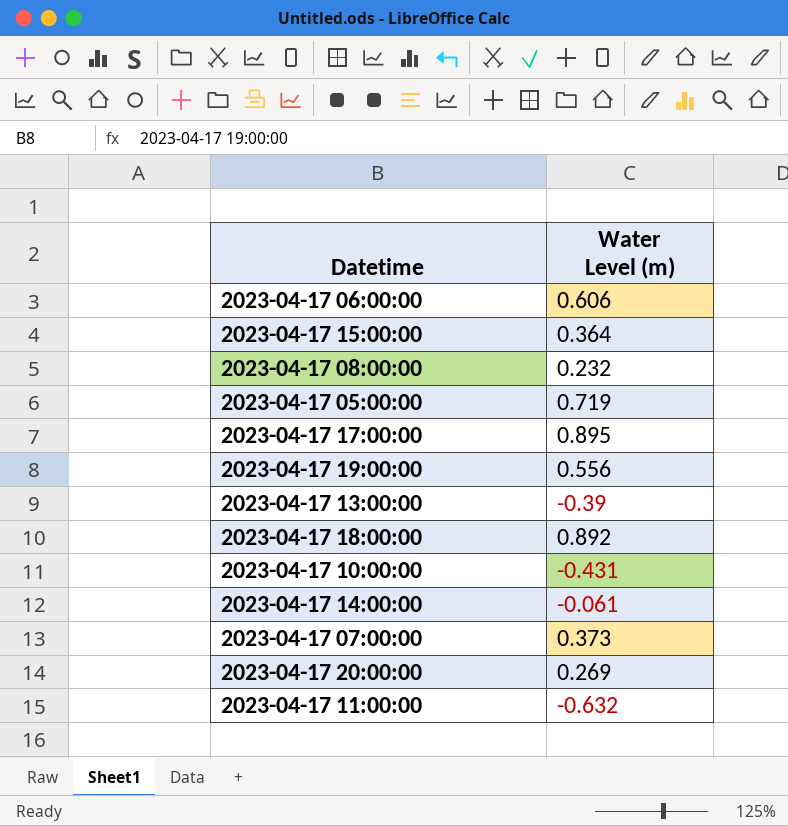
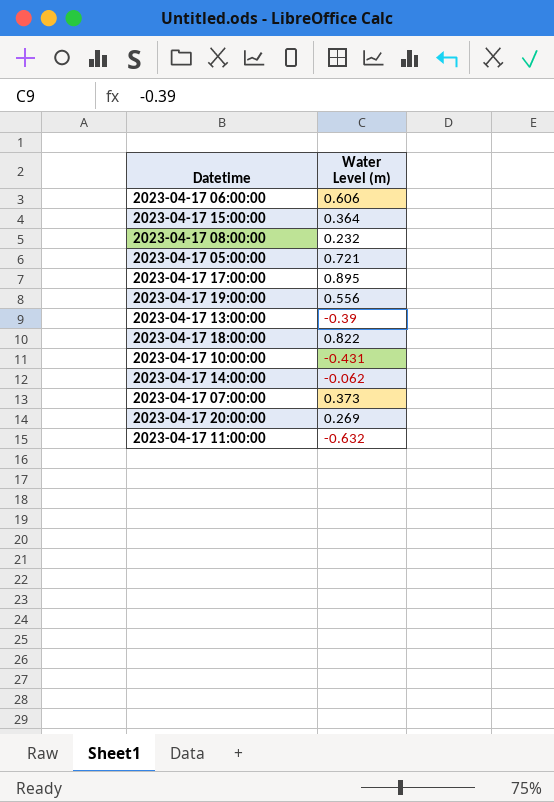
2023-04-17 05:00:00 | Water Level (m): 0.719 -> 0.721
2023-04-17 18:00:00 | Water Level (m): 0.892 -> 0.822
2023-04-17 14:00:00 | Water Level (m): -0.061 -> -0.062

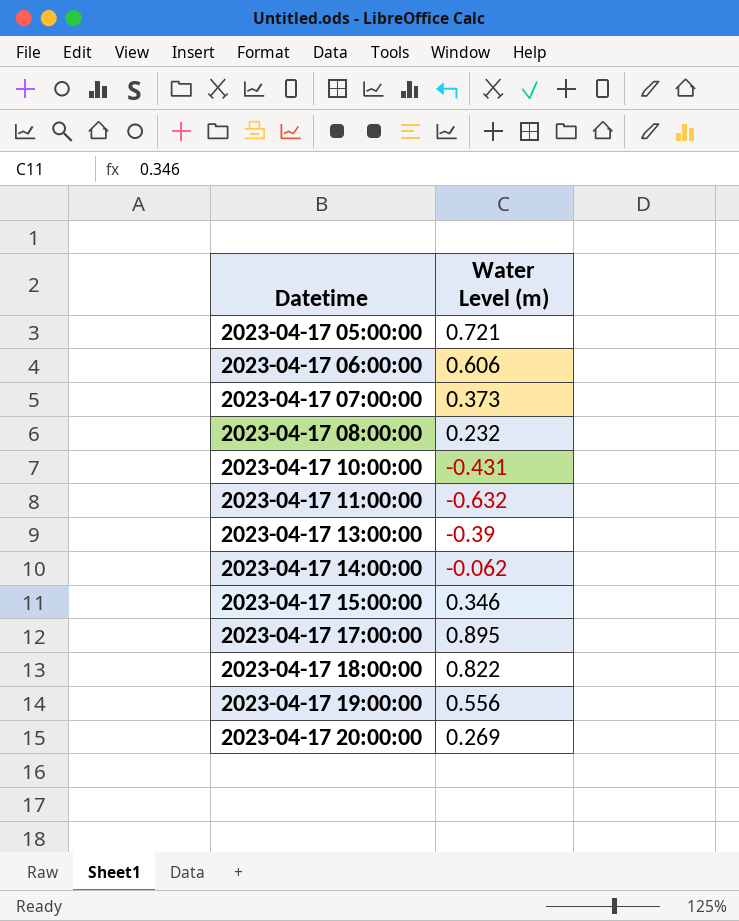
row order: none -> Datetime ascending
2023-04-17 15:00:00 | Water Level (m): 0.364 -> 0.346

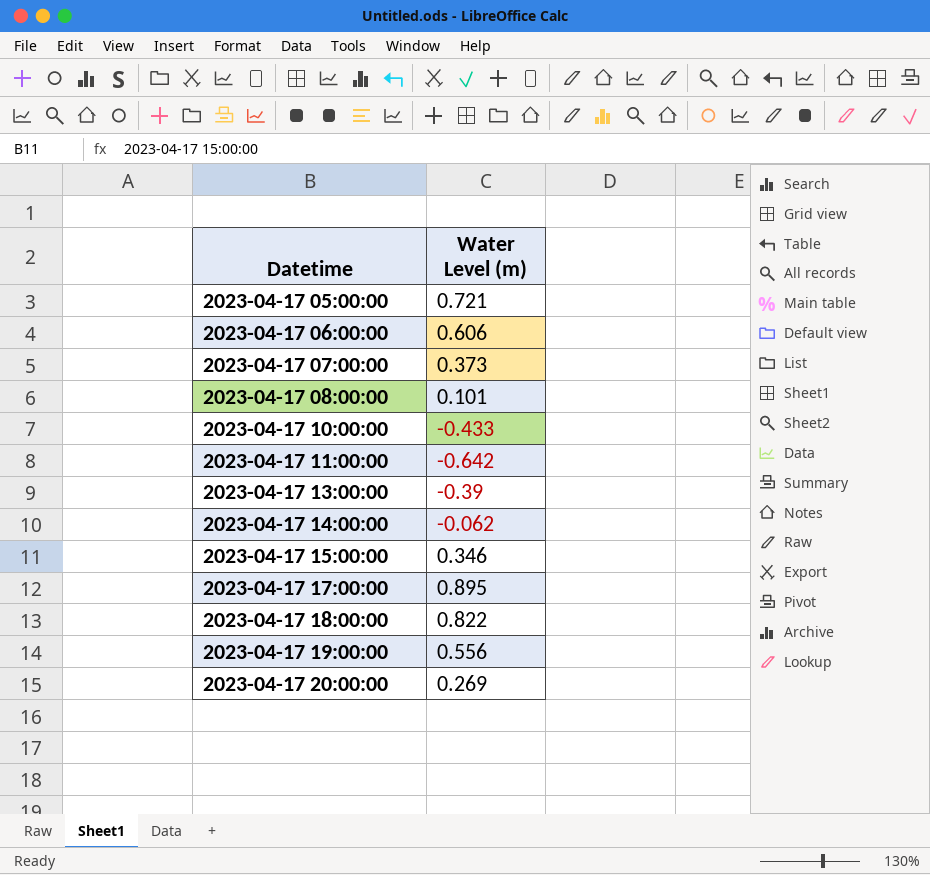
2023-04-17 08:00:00 | Water Level (m): 0.232 -> 0.101
2023-04-17 10:00:00 | Water Level (m): -0.431 -> -0.433
2023-04-17 11:00:00 | Water Level (m): -0.632 -> -0.642

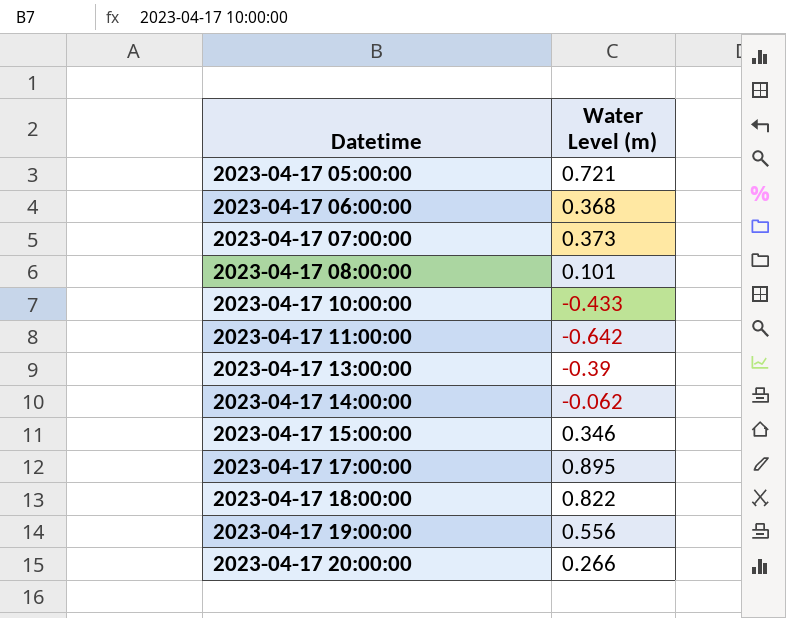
2023-04-17 06:00:00 | Water Level (m): 0.606 -> 0.368
2023-04-17 20:00:00 | Water Level (m): 0.269 -> 0.266

